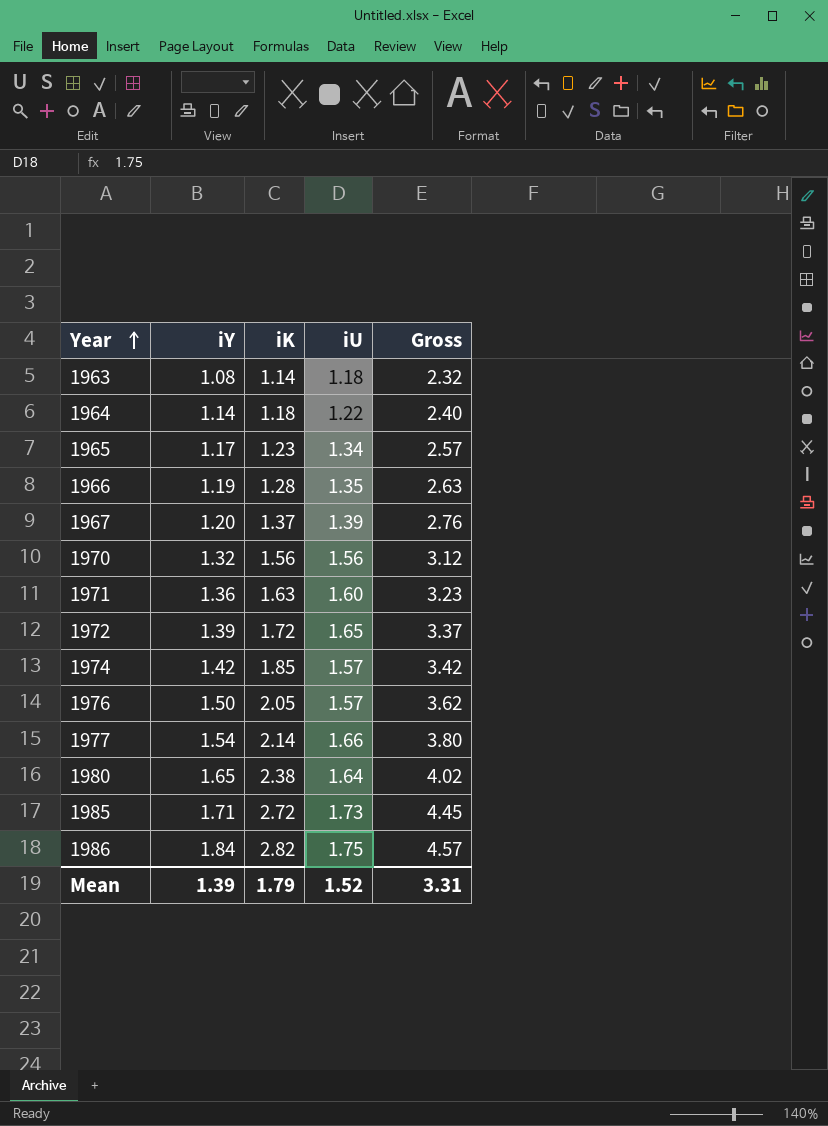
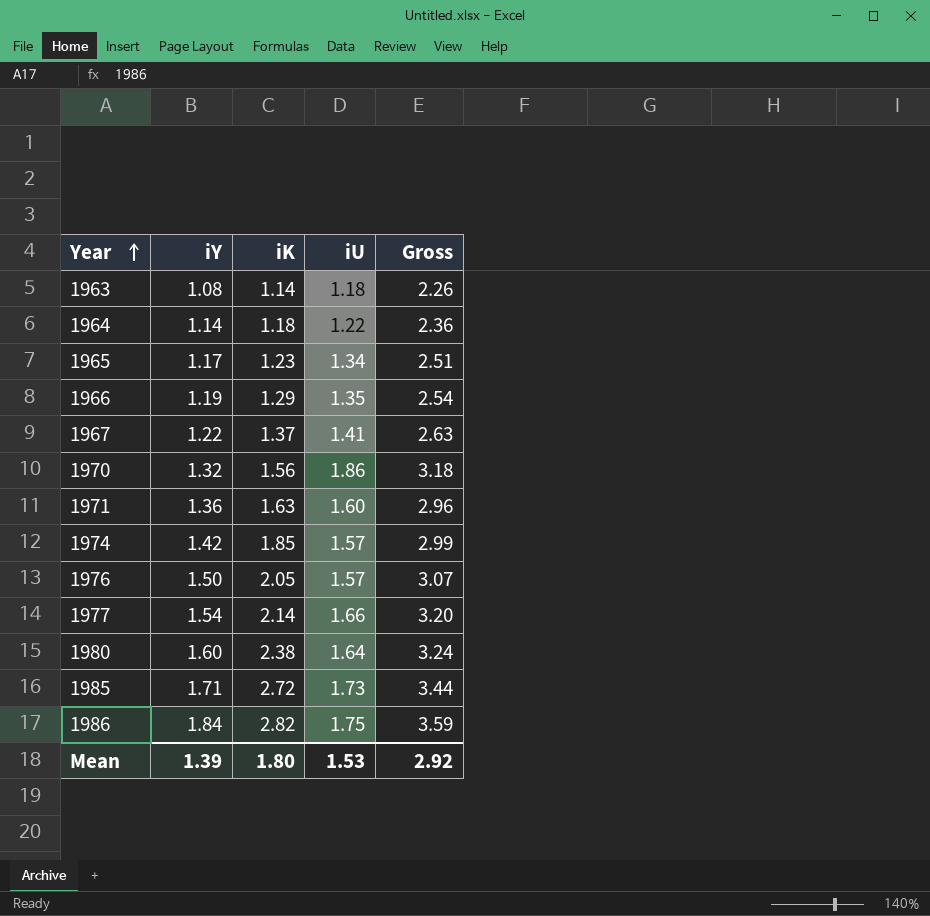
column Gross | formula: [iK] + [iU] -> [iY] + [iU]
row 1972: 1.39 | 1.72 | 1.65 | 3.37 -> none
1966 | iK: 1.28 -> 1.29
1967 | iY: 1.20 -> 1.22
1967 | iU: 1.39 -> 1.41
1970 | iU: 1.56 -> 1.86
1980 | iY: 1.65 -> 1.60
Mean | iK: 1.79 -> 1.80
Mean | iU: 1.52 -> 1.53
Mean | Gross: 3.31 -> 2.92

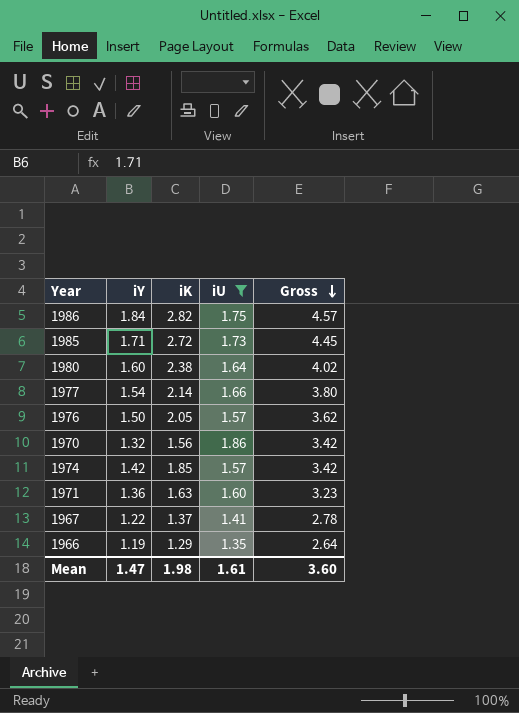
filter: none -> iU >= 1.35
row order: Year ascending -> Gross descending
column Gross | formula: [iY] + [iU] -> [iK] + [iU]
Mean | iY: 1.39 -> 1.47
Mean | iK: 1.80 -> 1.98
Mean | iU: 1.53 -> 1.61
Mean | Gross: 2.92 -> 3.60

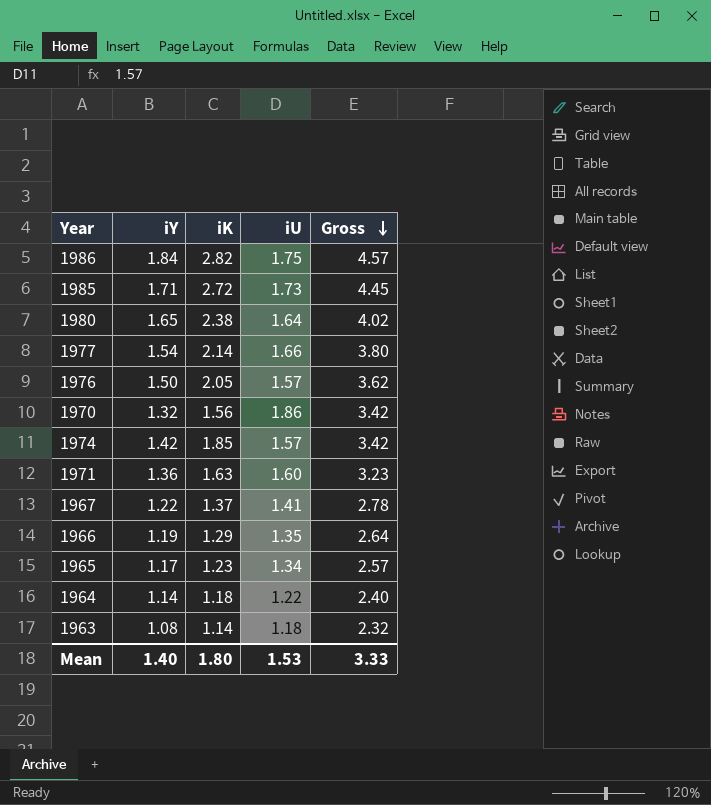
filter: iU >= 1.35 -> none
1980 | iY: 1.60 -> 1.65
Mean | iY: 1.47 -> 1.40
Mean | iK: 1.98 -> 1.80
Mean | iU: 1.61 -> 1.53
Mean | Gross: 3.60 -> 3.33

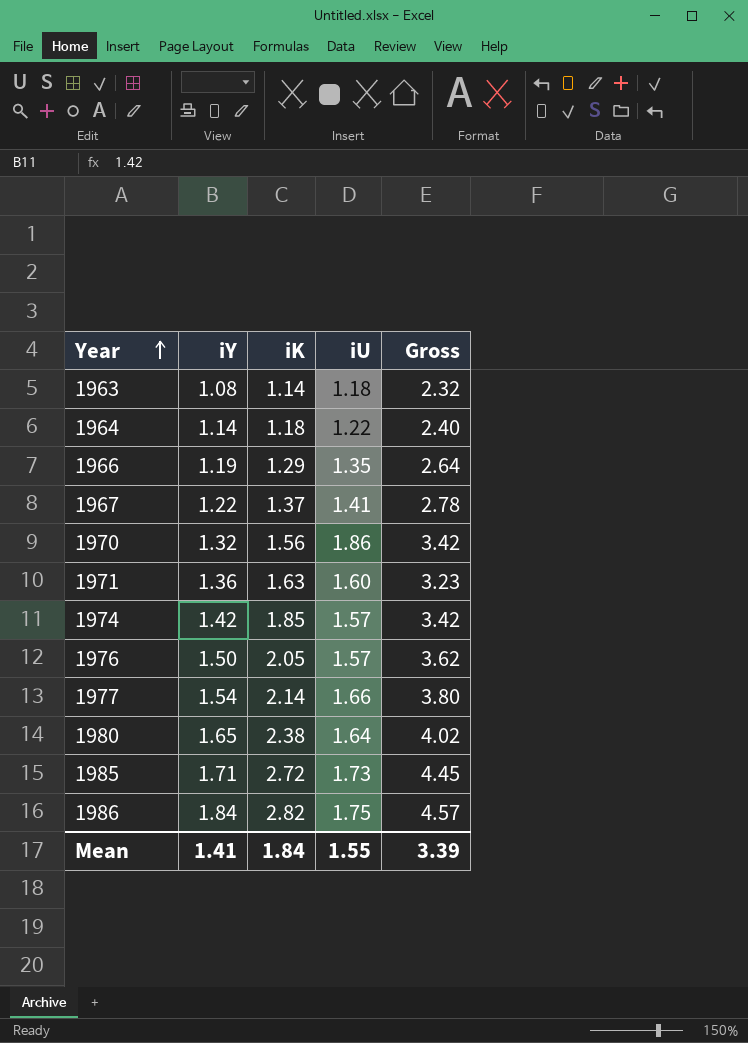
row order: Gross descending -> Year ascending
row 1965: 1.17 | 1.23 | 1.34 | 2.57 -> none
Mean | iY: 1.40 -> 1.41
Mean | iK: 1.80 -> 1.84
Mean | iU: 1.53 -> 1.55
Mean | Gross: 3.33 -> 3.39

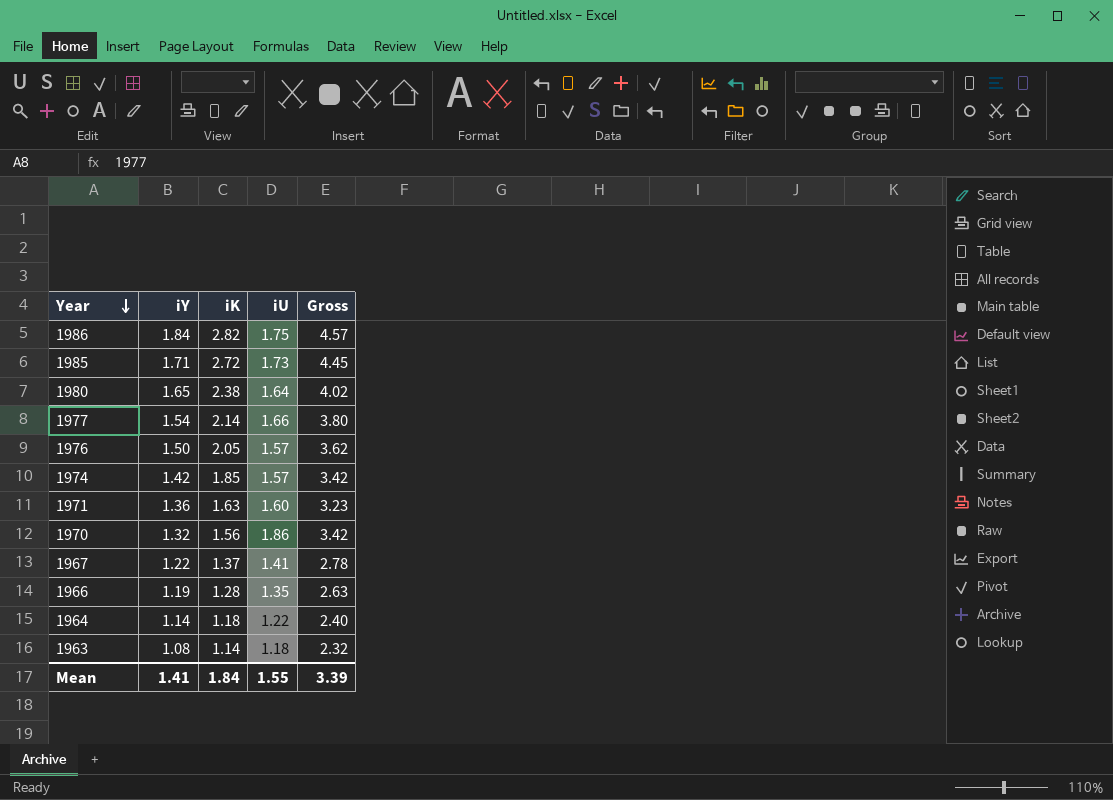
row order: Year ascending -> Year descending
1966 | iK: 1.29 -> 1.28
1966 | Gross: 2.64 -> 2.63

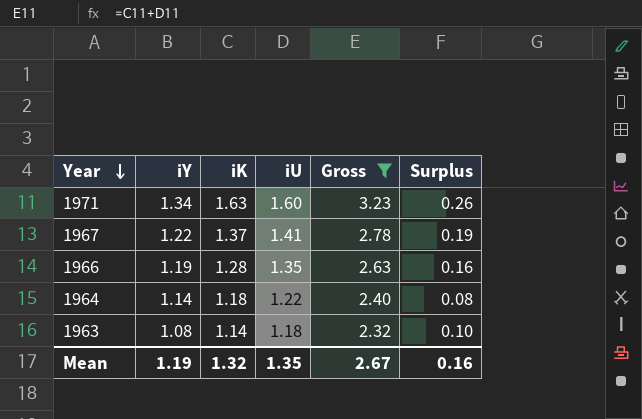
filter: none -> Gross <= 3.23
column Surplus | formula: none -> [iU] - [iY]
1971 | iY: 1.36 -> 1.34
Mean | iY: 1.41 -> 1.19
Mean | iK: 1.84 -> 1.32
Mean | iU: 1.55 -> 1.35
Mean | Gross: 3.39 -> 2.67

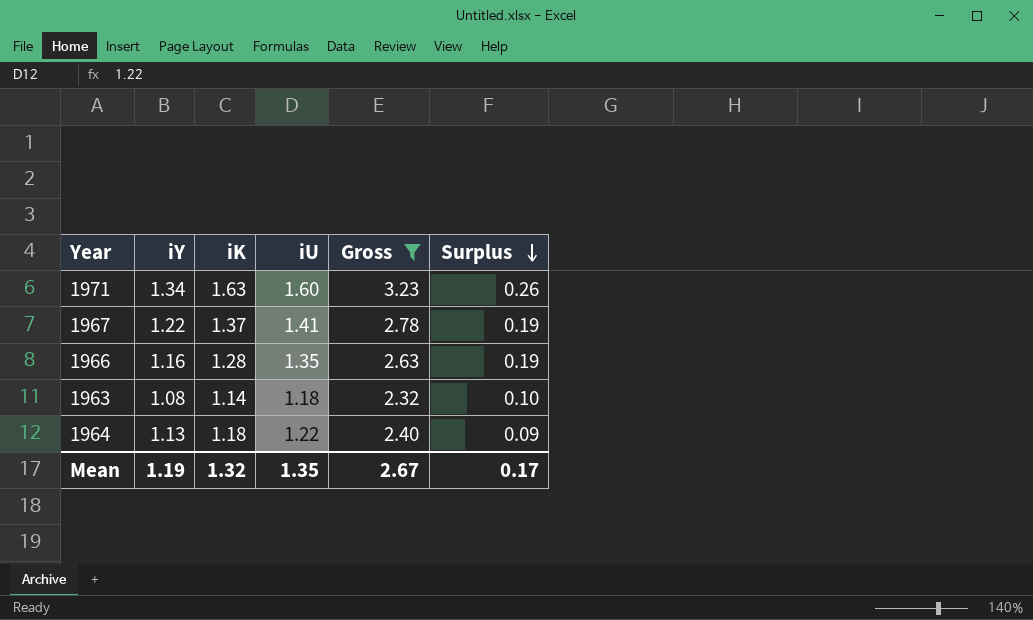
row order: Year descending -> Surplus descending
1966 | iY: 1.19 -> 1.16
1966 | Surplus: 0.16 -> 0.19
1964 | iY: 1.14 -> 1.13
1964 | Surplus: 0.08 -> 0.09
Mean | Surplus: 0.16 -> 0.17

